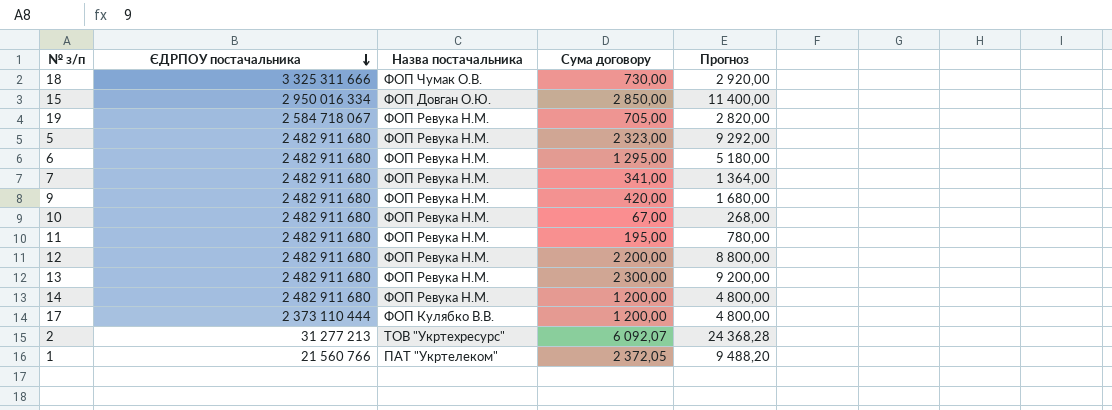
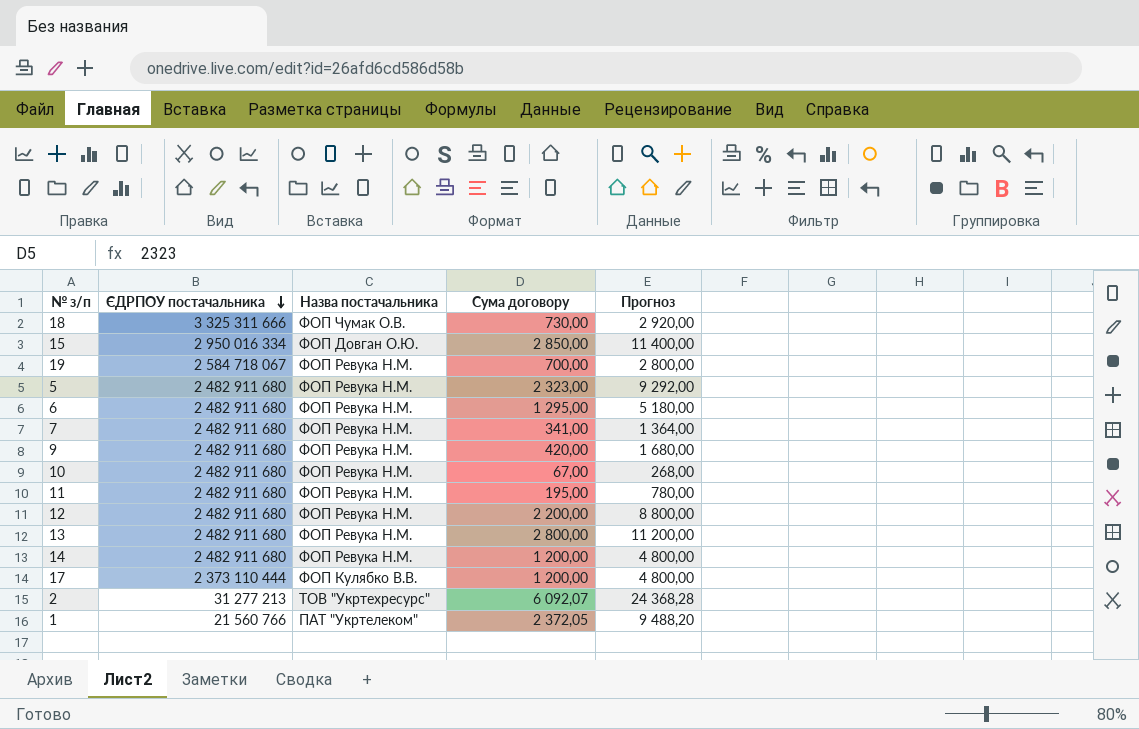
19 | Сума договору: 705,00 -> 700,00
19 | Прогноз: 2 820,00 -> 2 800,00
13 | Сума договору: 2 300,00 -> 2 800,00
13 | Прогноз: 9 200,00 -> 11 200,00

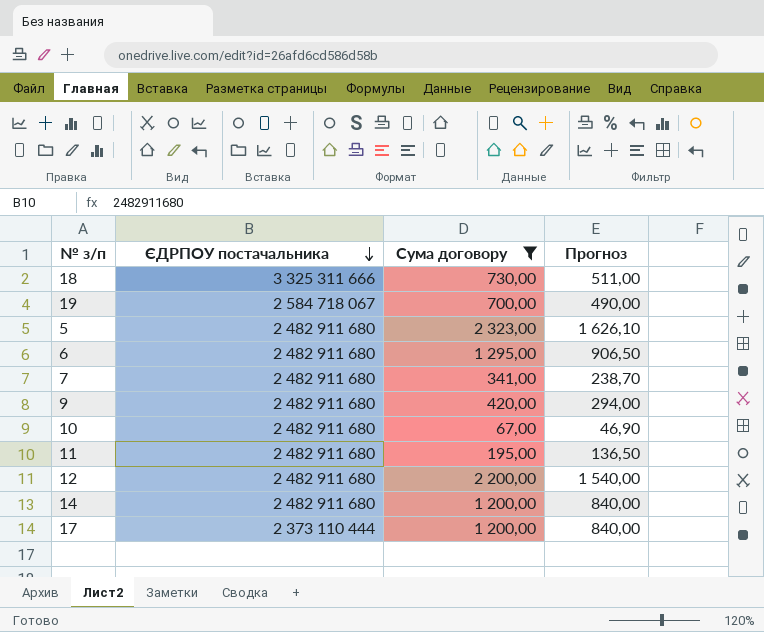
filter: none -> Сума договору <= 2 323,00
column Назва постачальника | position: 3 -> none
column Прогноз | formula: [Сума договору] * 4 -> [Сума договору] * 0,7

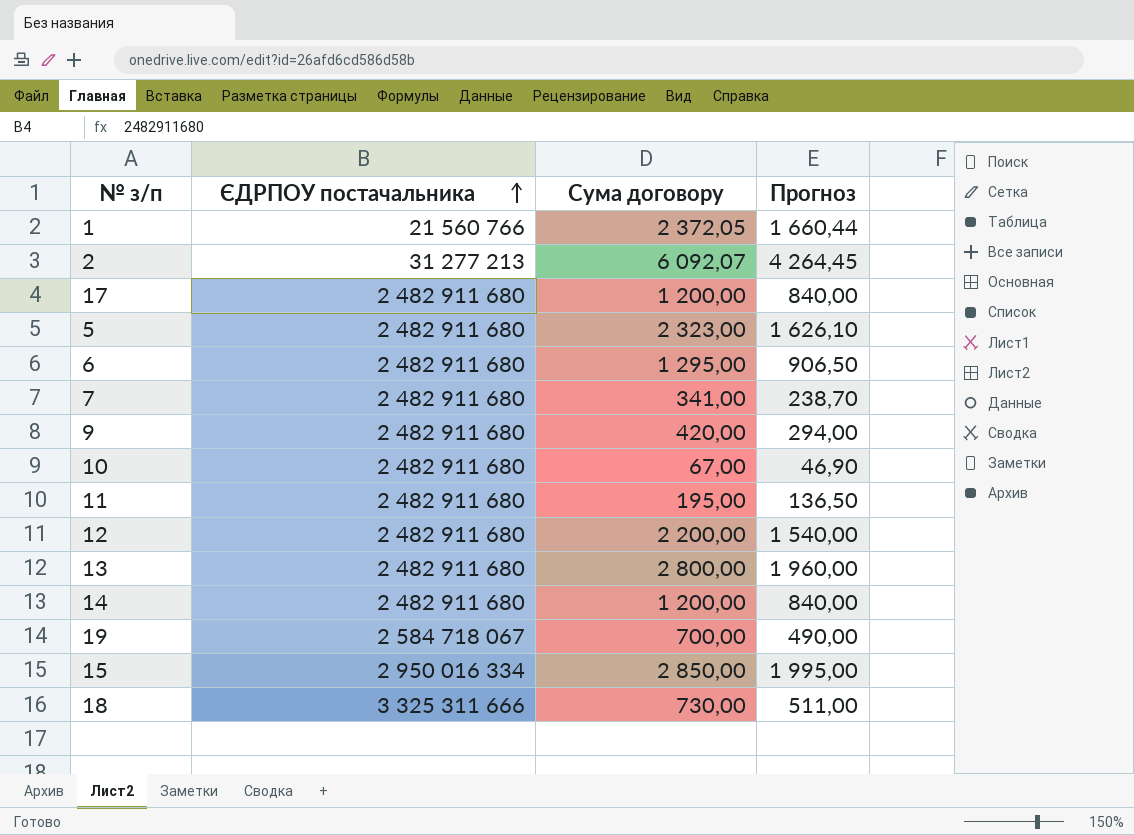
filter: Сума договору <= 2 323,00 -> none
row order: ЄДРПОУ постачальника descending -> ЄДРПОУ постачальника ascending
17 | ЄДРПОУ постачальника: 2 373 110 444 -> 2 482 911 680

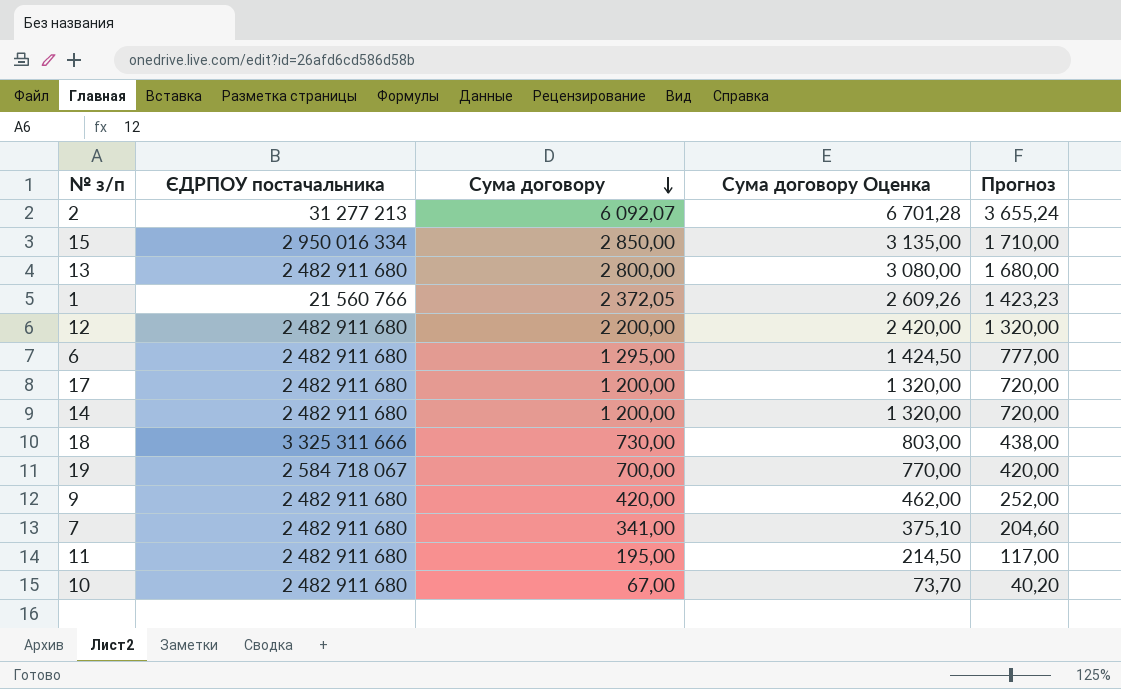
row order: ЄДРПОУ постачальника ascending -> Сума договору descending
column Сума договору Оценка | formula: none -> [Сума договору] * 1,1
column Прогноз | formula: [Сума договору] * 0,7 -> [Сума договору] * 0,6
row 5: 2 482 911 680 | 2 323,00 | 1 626,10 -> none

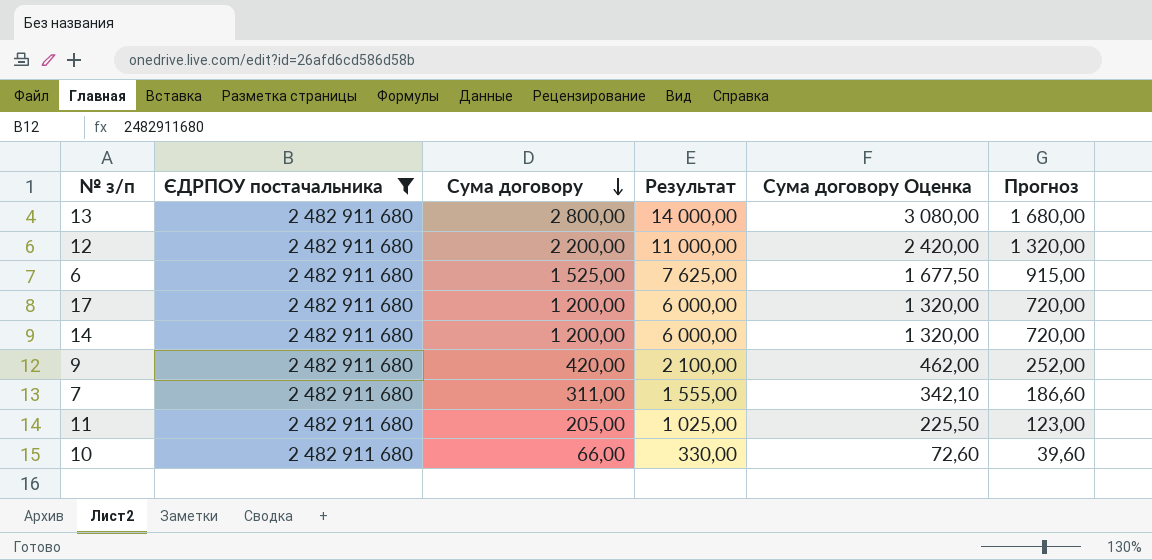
filter: none -> ЄДРПОУ постачальника = 2 482 911 680
column Результат | formula: none -> [Сума договору] * 5
6 | Сума договору: 1 295,00 -> 1 525,00
6 | Сума договору Оценка: 1 424,50 -> 1 677,50
6 | Прогноз: 777,00 -> 915,00
7 | Сума договору: 341,00 -> 311,00
7 | Сума договору Оценка: 375,10 -> 342,10
7 | Прогноз: 204,60 -> 186,60
11 | Сума договору: 195,00 -> 205,00
11 | Сума договору Оценка: 214,50 -> 225,50
11 | Прогноз: 117,00 -> 123,00
10 | Сума договору: 67,00 -> 66,00
10 | Сума договору Оценка: 73,70 -> 72,60
10 | Прогноз: 40,20 -> 39,60

